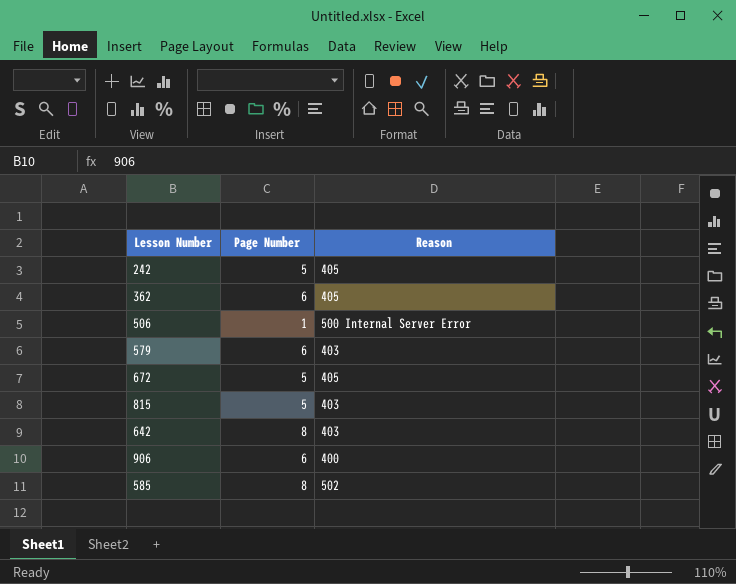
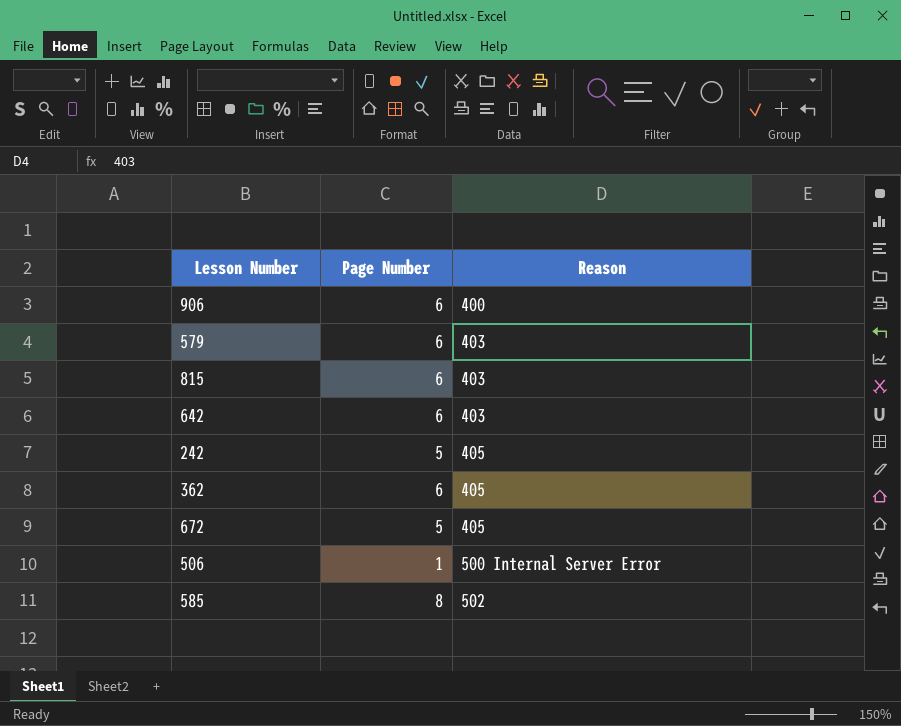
row order: none -> Reason ascending
815 | Page Number: 5 -> 6
642 | Page Number: 8 -> 6

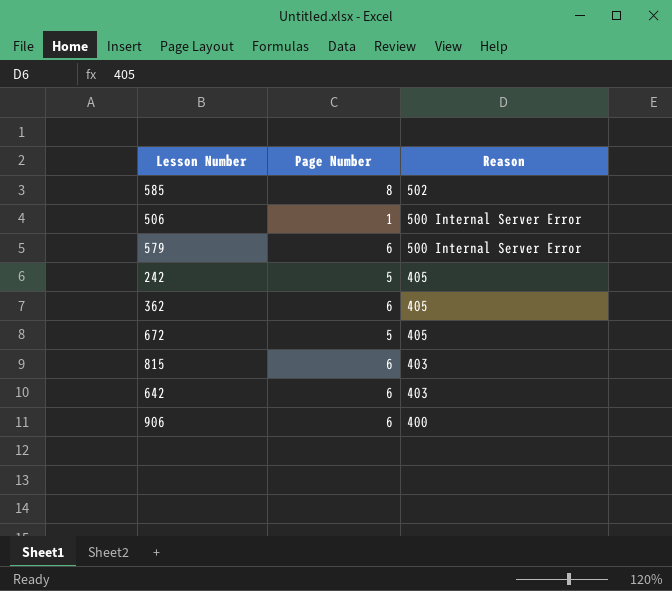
row order: Reason ascending -> Reason descending
579 | Reason: 403 -> 500 Internal Server Error

